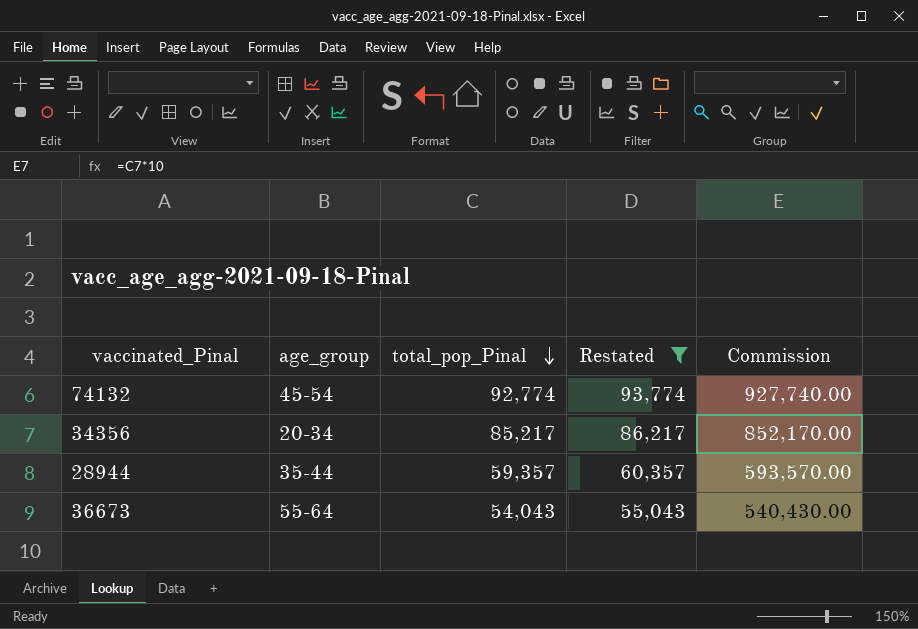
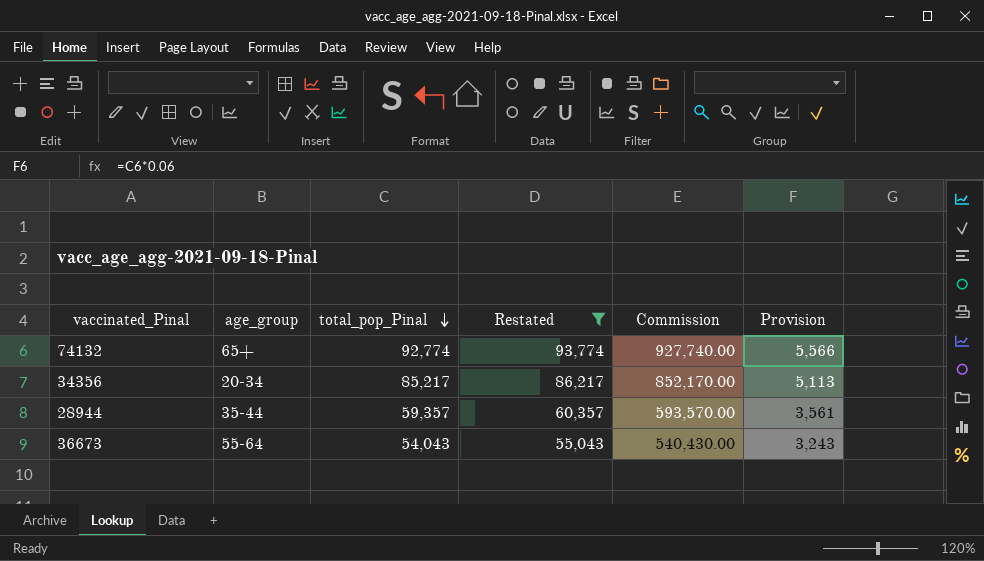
column Provision | formula: none -> [total_pop_Pinal] * 0.06
74132 | age_group: 45-54 -> 65+

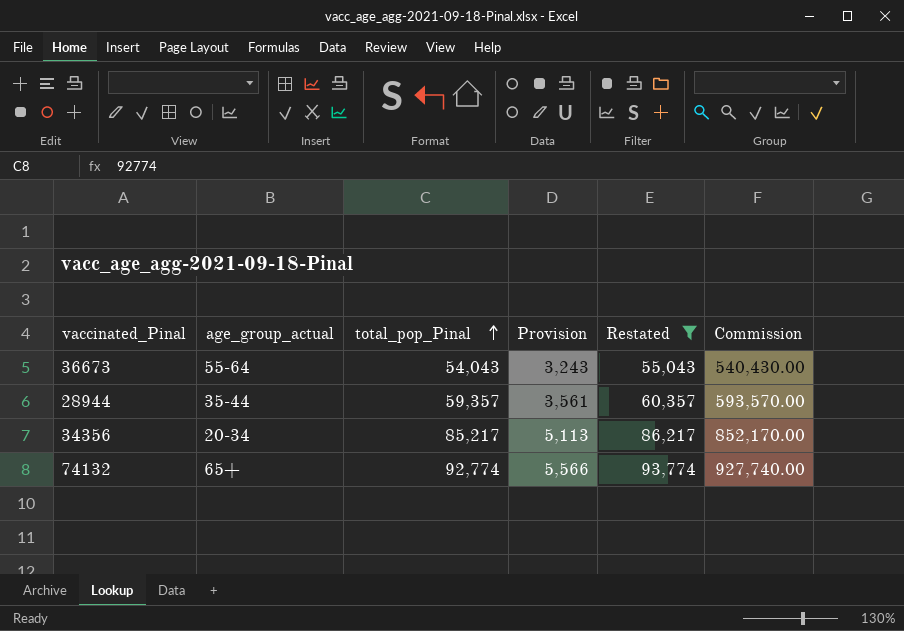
row order: total_pop_Pinal descending -> total_pop_Pinal ascending
column name: age_group -> age_group_actual
column Provision | position: 6 -> 4

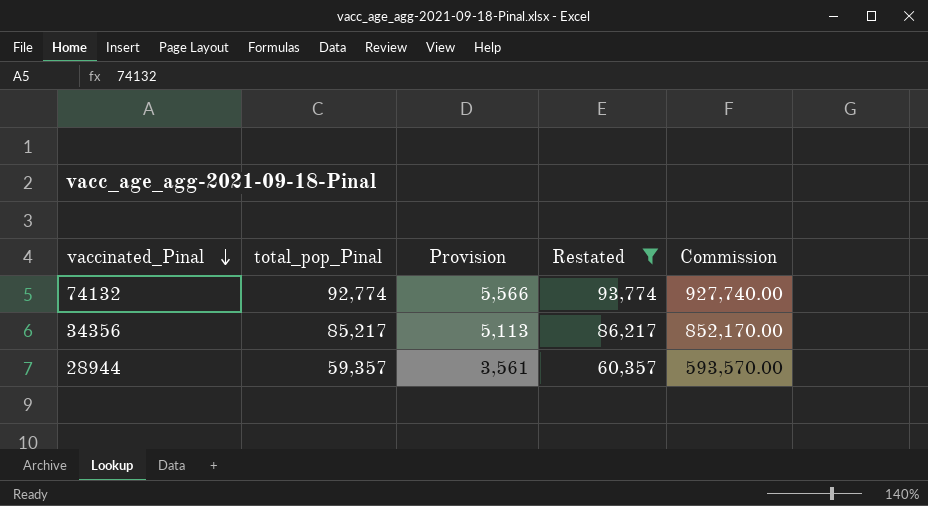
row order: total_pop_Pinal ascending -> vaccinated_Pinal descending
column age_group_actual | position: 2 -> none
row 36673: 55-64 | 54,043 | 3,243 | 55,043 | 540,430.00 -> none

